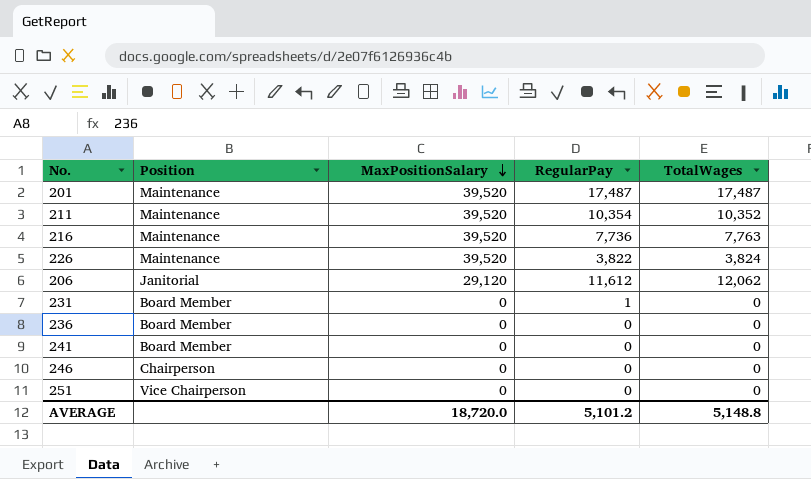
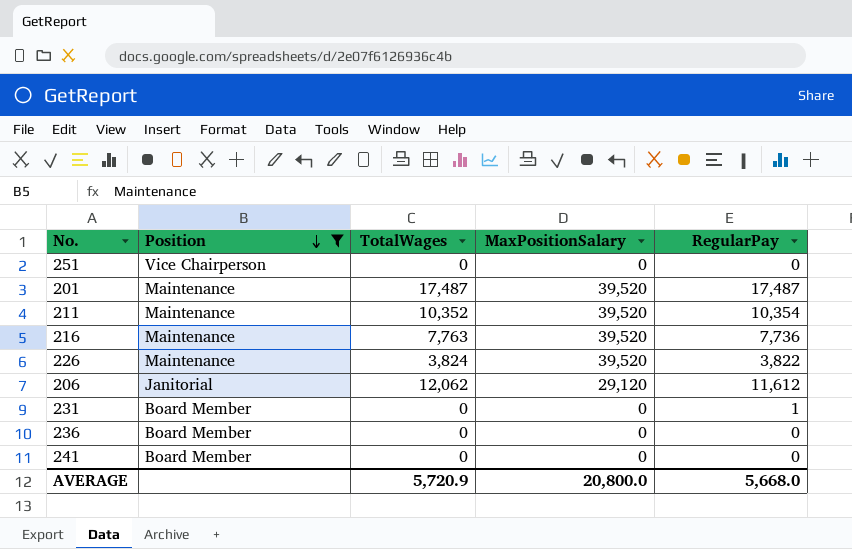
filter: none -> Position != Chairperson
row order: MaxPositionSalary descending -> Position descending
column TotalWages | position: 5 -> 3
AVERAGE | TotalWages: 5,148.8 -> 5,720.9
AVERAGE | MaxPositionSalary: 18,720.0 -> 20,800.0
AVERAGE | RegularPay: 5,101.2 -> 5,668.0

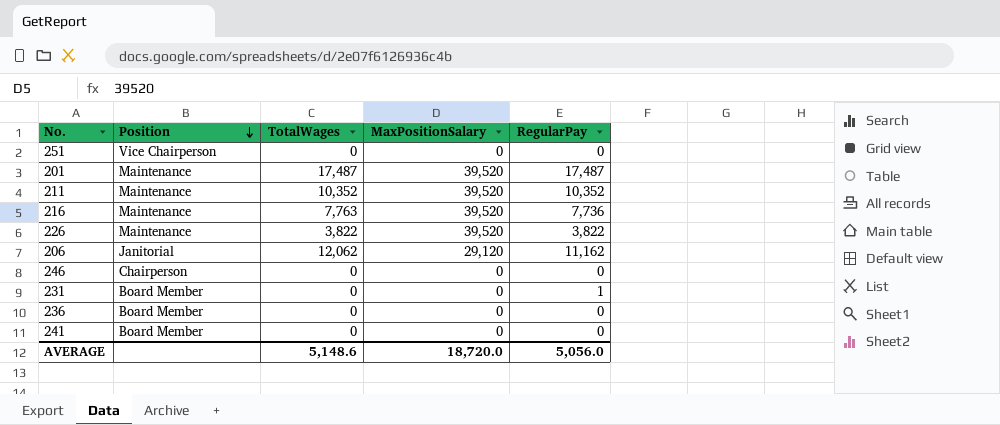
filter: Position != Chairperson -> none
211 | RegularPay: 10,354 -> 10,352
226 | TotalWages: 3,824 -> 3,822
206 | RegularPay: 11,612 -> 11,162
AVERAGE | TotalWages: 5,720.9 -> 5,148.6
AVERAGE | MaxPositionSalary: 20,800.0 -> 18,720.0
AVERAGE | RegularPay: 5,668.0 -> 5,056.0

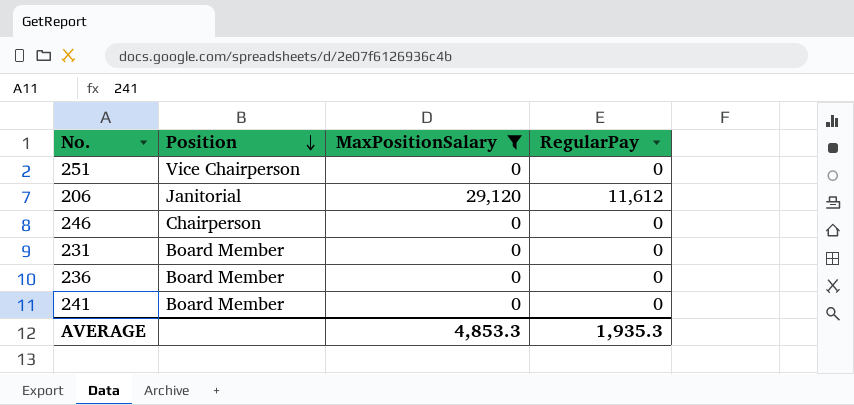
filter: none -> MaxPositionSalary != 39,520
column TotalWages | position: 3 -> none
206 | RegularPay: 11,162 -> 11,612
231 | RegularPay: 1 -> 0
AVERAGE | MaxPositionSalary: 18,720.0 -> 4,853.3
AVERAGE | RegularPay: 5,056.0 -> 1,935.3

